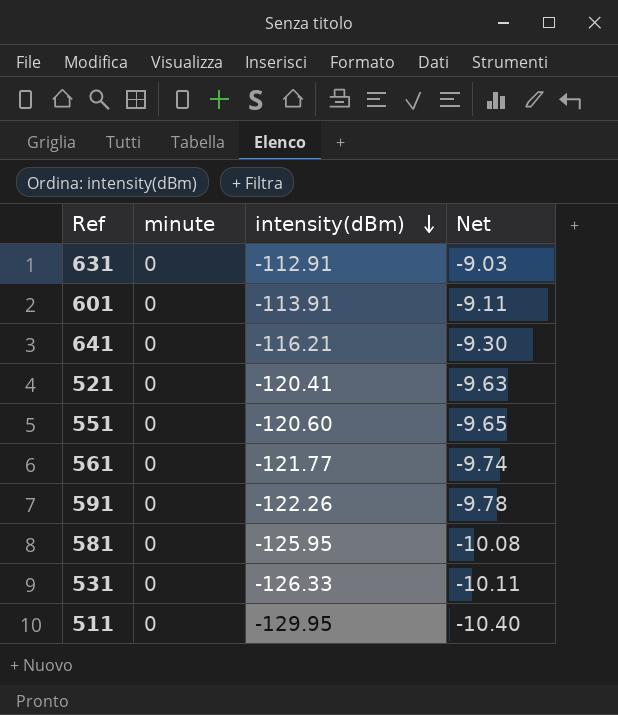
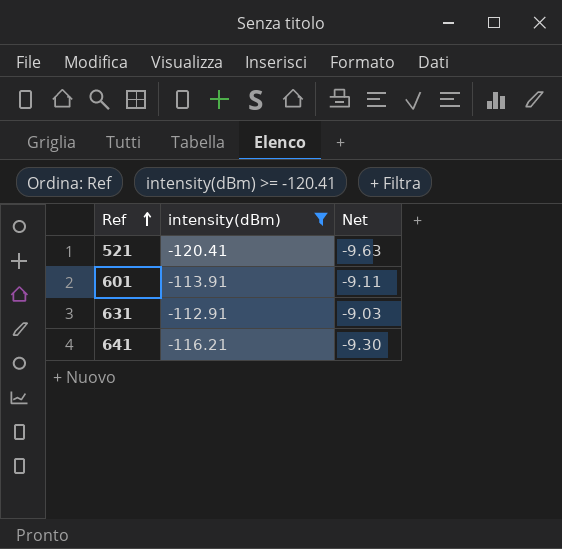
filter: none -> intensity(dBm) >= -120.41
row order: intensity(dBm) descending -> Ref ascending
column minute | position: 2 -> none

